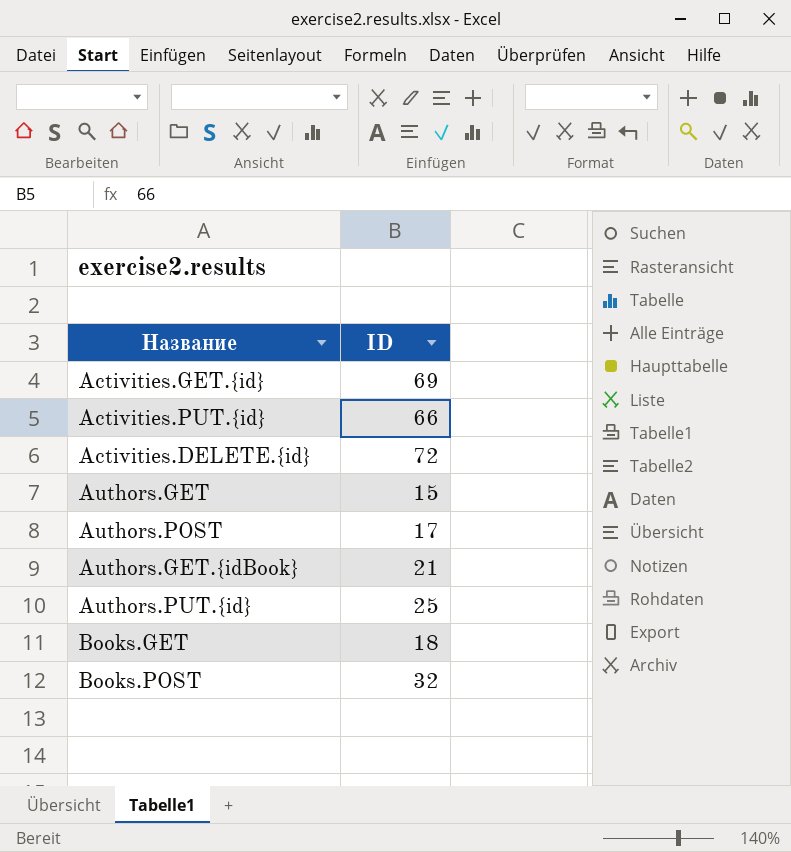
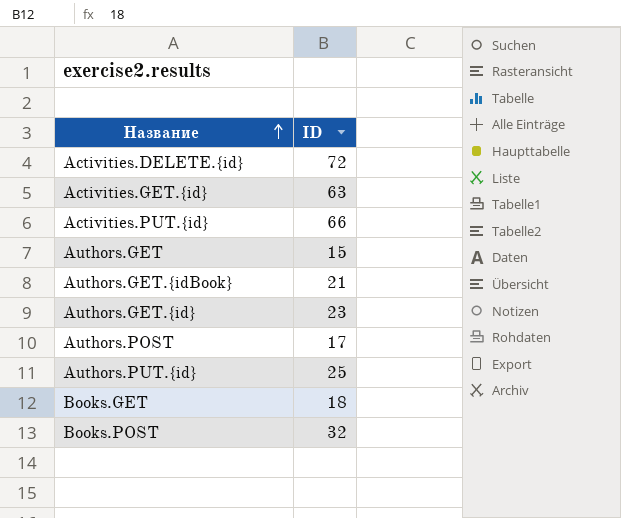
row order: none -> Название ascending
Activities.GET.{id} | ID: 69 -> 63
row Authors.GET.{id}: none -> 23

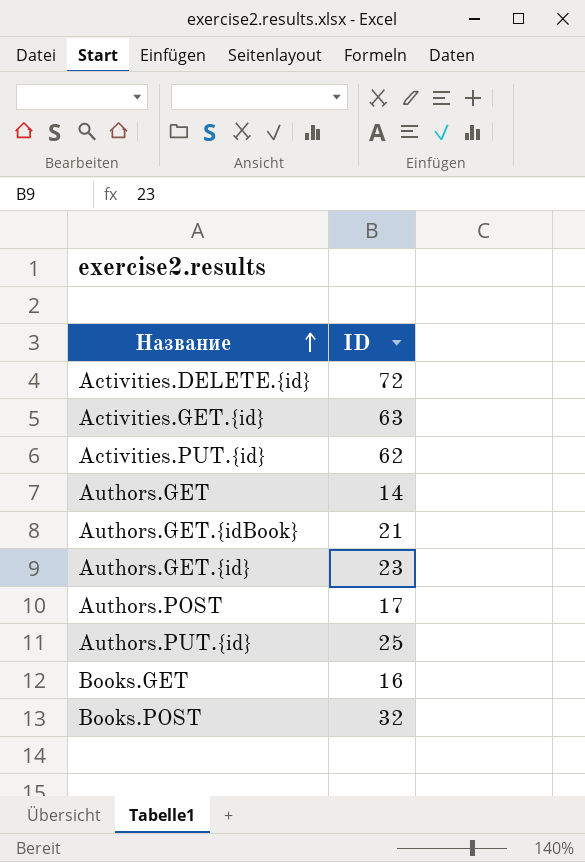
Activities.PUT.{id} | ID: 66 -> 62
Authors.GET | ID: 15 -> 14
Books.GET | ID: 18 -> 16

